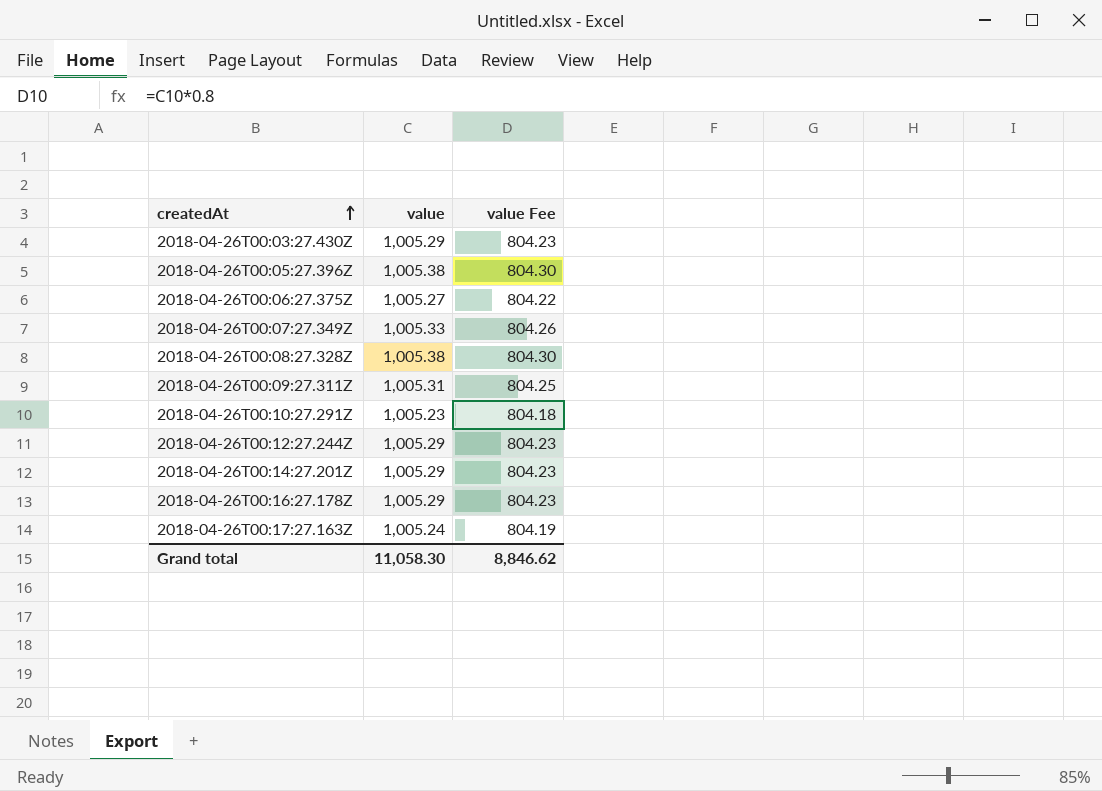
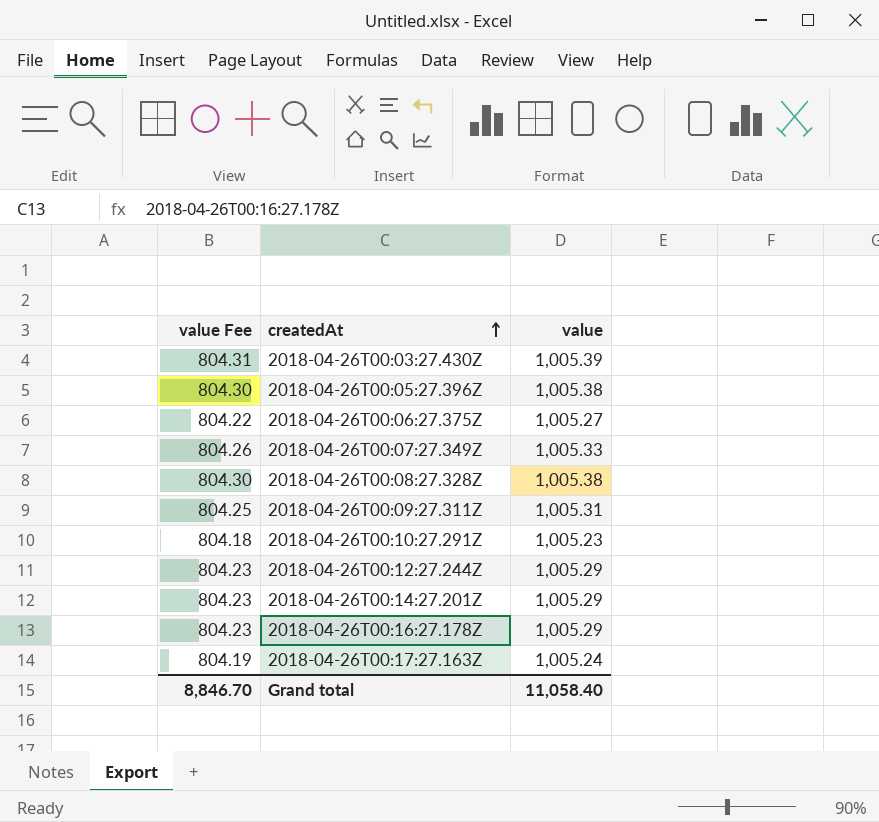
column value Fee | position: 3 -> 1
2018-04-26T00:03:27.430Z | value Fee: 804.23 -> 804.31
2018-04-26T00:03:27.430Z | value: 1,005.29 -> 1,005.39
Grand total | value Fee: 8,846.62 -> 8,846.70
Grand total | value: 11,058.30 -> 11,058.40

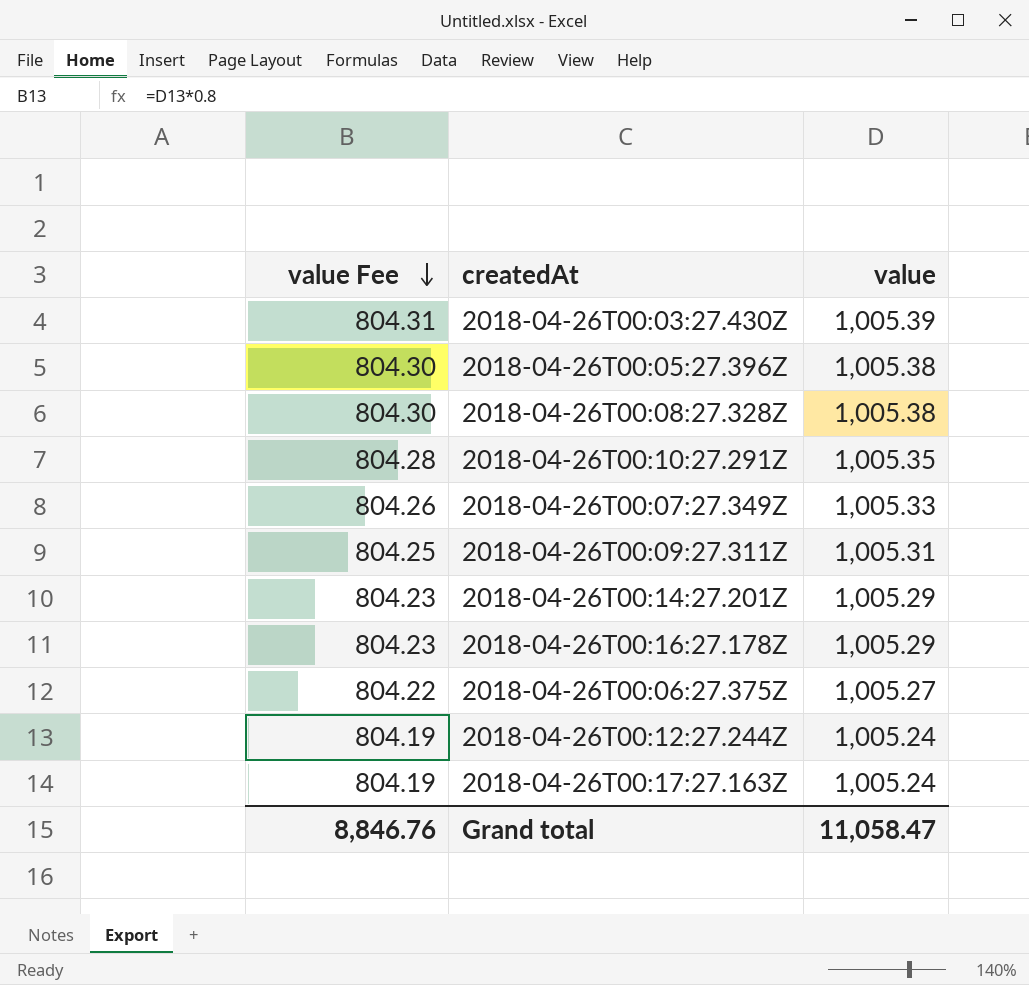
row order: createdAt ascending -> value Fee descending
2018-04-26T00:10:27.291Z | value Fee: 804.18 -> 804.28
2018-04-26T00:10:27.291Z | value: 1,005.23 -> 1,005.35
2018-04-26T00:12:27.244Z | value Fee: 804.23 -> 804.19
2018-04-26T00:12:27.244Z | value: 1,005.29 -> 1,005.24
Grand total | value Fee: 8,846.70 -> 8,846.76
Grand total | value: 11,058.40 -> 11,058.47

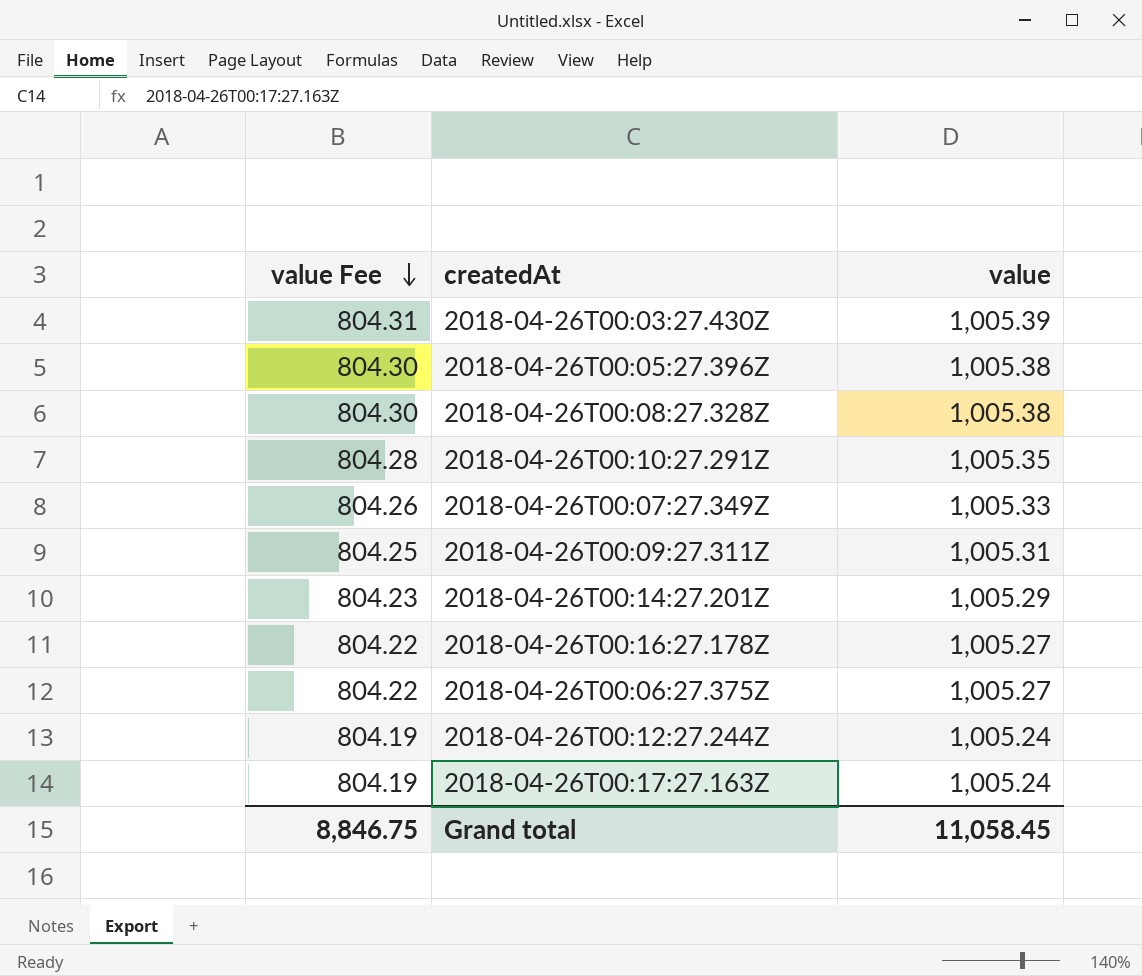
2018-04-26T00:16:27.178Z | value Fee: 804.23 -> 804.22
2018-04-26T00:16:27.178Z | value: 1,005.29 -> 1,005.27
Grand total | value Fee: 8,846.76 -> 8,846.75
Grand total | value: 11,058.47 -> 11,058.45

